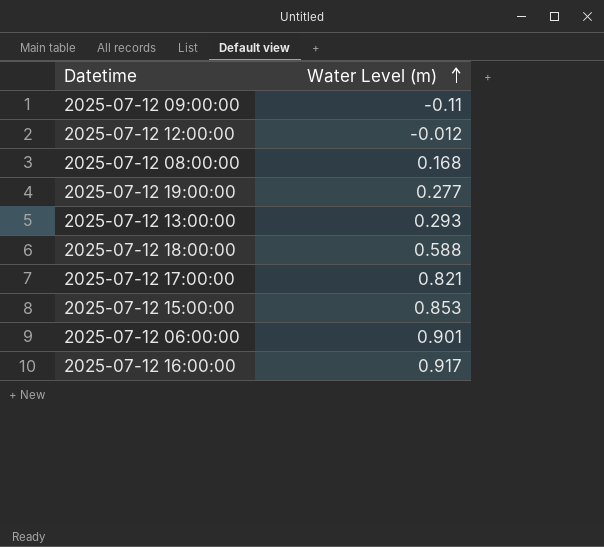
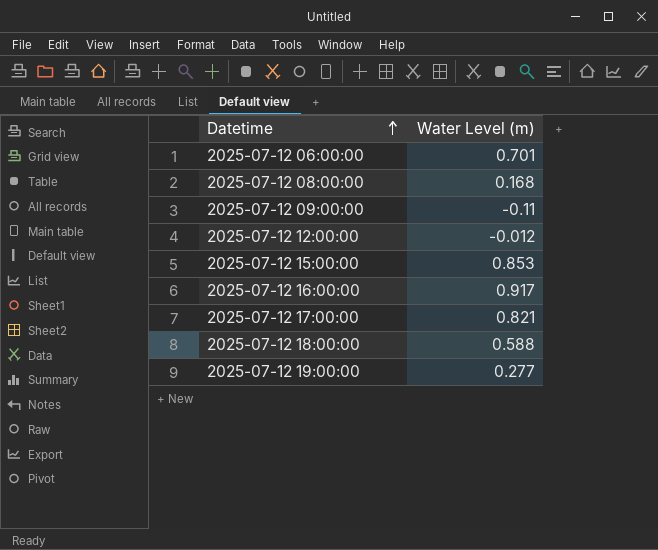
row order: Water Level (m) ascending -> Datetime ascending
row 2025-07-12 13:00:00: 0.293 -> none
2025-07-12 06:00:00 | Water Level (m): 0.901 -> 0.701

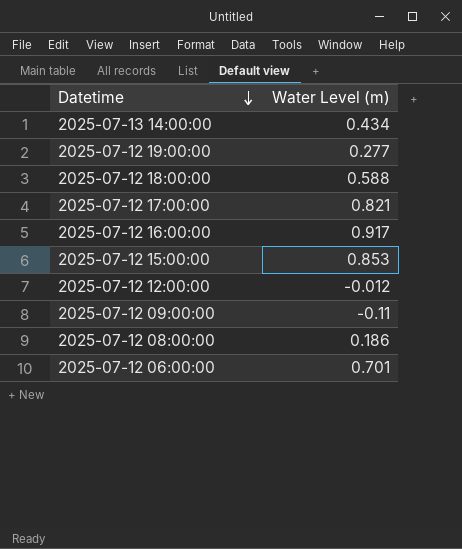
row order: Datetime ascending -> Datetime descending
row 2025-07-13 14:00:00: none -> 0.434
2025-07-12 08:00:00 | Water Level (m): 0.168 -> 0.186

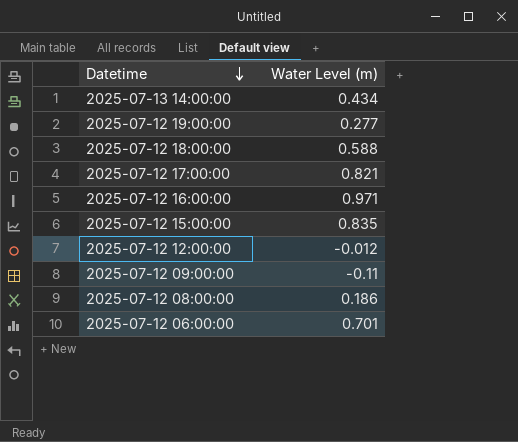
2025-07-12 16:00:00 | Water Level (m): 0.917 -> 0.971
2025-07-12 15:00:00 | Water Level (m): 0.853 -> 0.835

